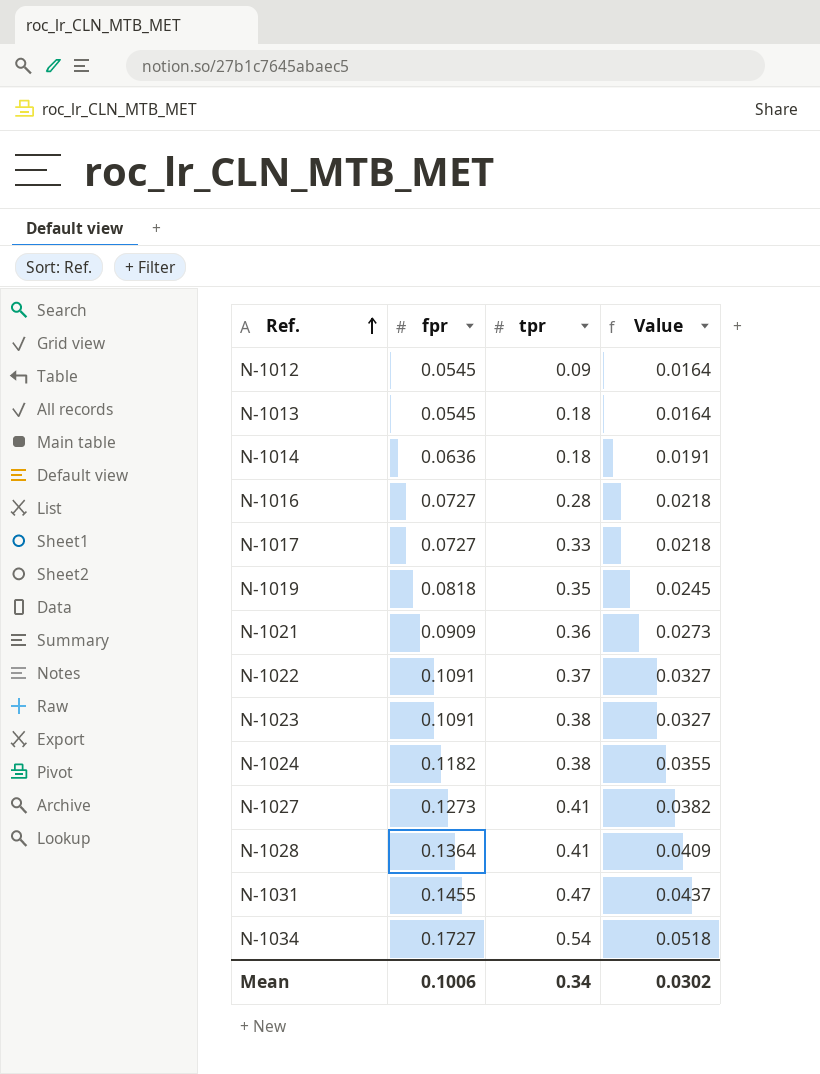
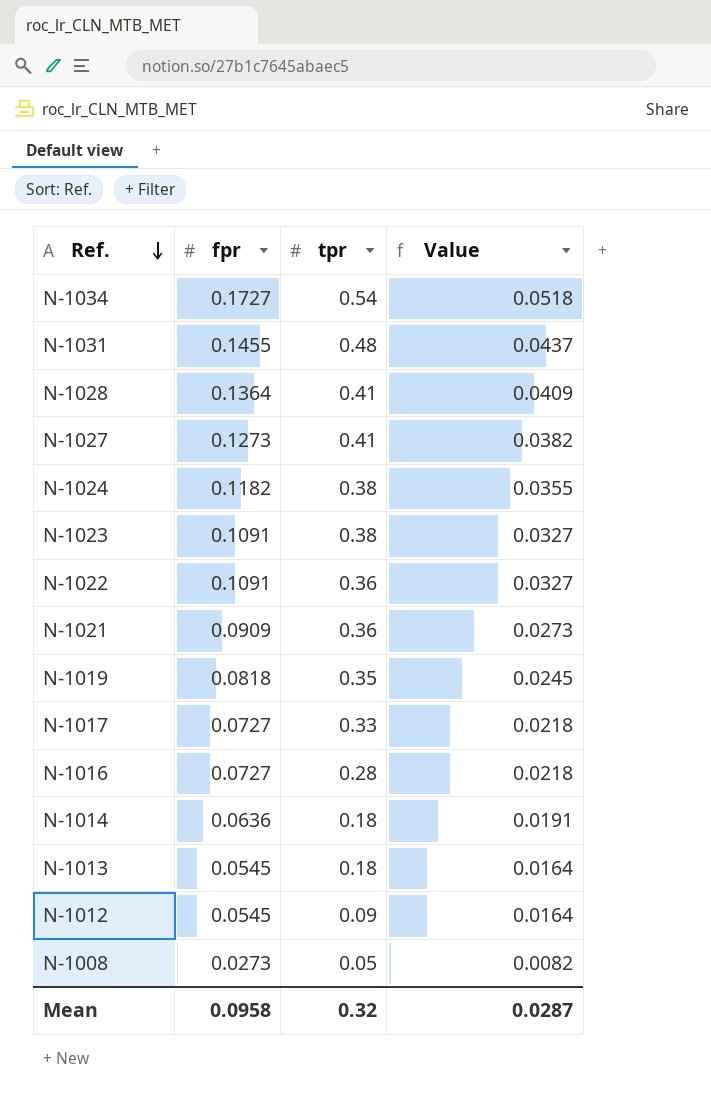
row order: Ref. ascending -> Ref. descending
N-1031 | tpr: 0.47 -> 0.48
N-1022 | tpr: 0.37 -> 0.36
row N-1008: none -> 0.0273 | 0.05 | 0.0082
Mean | fpr: 0.1006 -> 0.0958
Mean | tpr: 0.34 -> 0.32
Mean | Value: 0.0302 -> 0.0287

